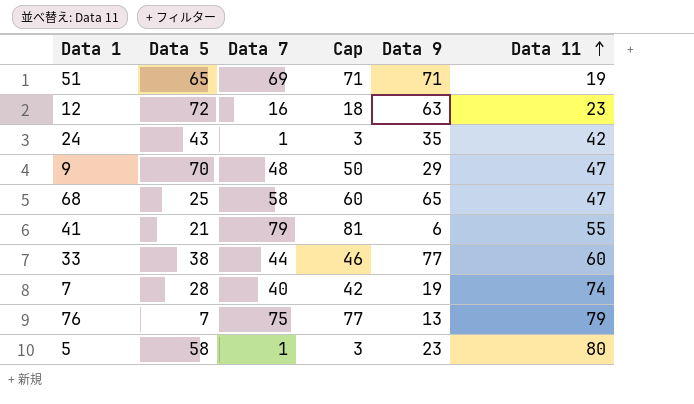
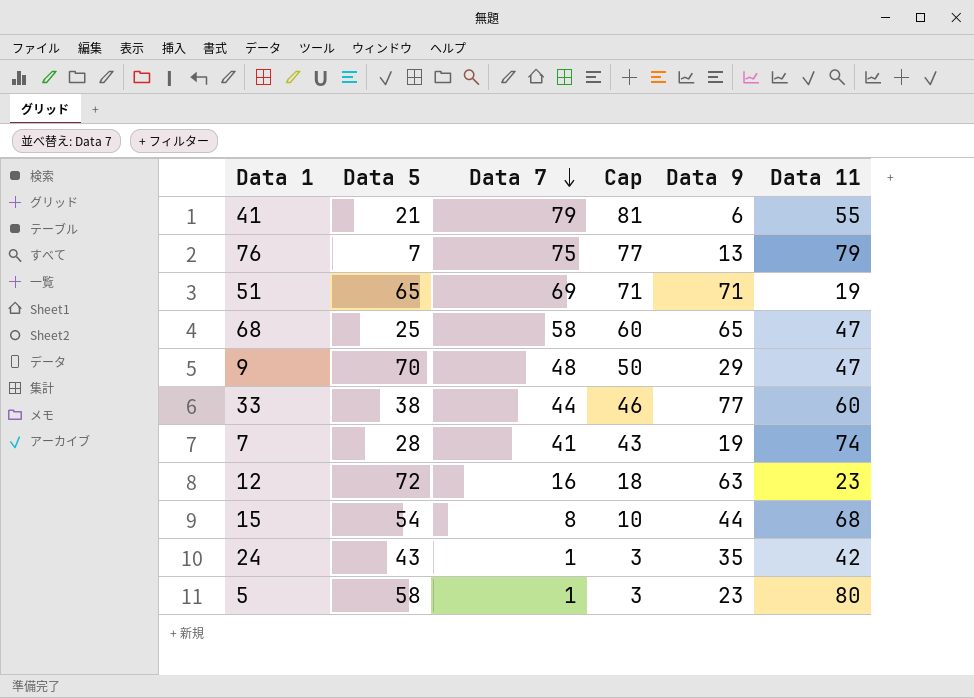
row order: Data 11 ascending -> Data 7 descending
7 | Data 7: 40 -> 41
7 | Cap: 42 -> 43
row 15: none -> 54 | 8 | 10 | 44 | 68

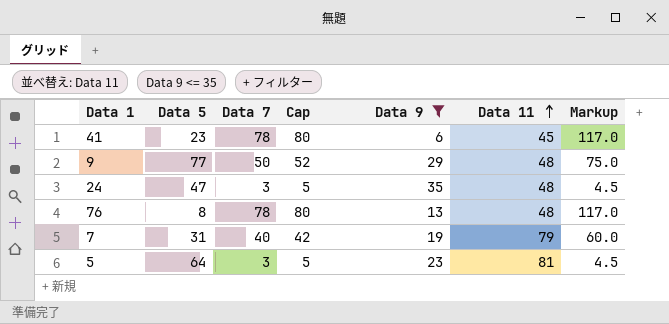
filter: none -> Data 9 <= 35
row order: Data 7 descending -> Data 11 ascending
column Markup | formula: none -> [Data 7] * 1.5
41 | Data 5: 21 -> 23
41 | Data 7: 79 -> 78
41 | Cap: 81 -> 80
41 | Data 11: 55 -> 45
9 | Data 5: 70 -> 77
9 | Data 7: 48 -> 50
9 | Cap: 50 -> 52
9 | Data 11: 47 -> 48
24 | Data 5: 43 -> 47
24 | Data 7: 1 -> 3
24 | Cap: 3 -> 5
24 | Data 11: 42 -> 48
76 | Data 5: 7 -> 8
76 | Data 7: 75 -> 78
76 | Cap: 77 -> 80
76 | Data 11: 79 -> 48
7 | Data 5: 28 -> 31
7 | Data 7: 41 -> 40
7 | Cap: 43 -> 42
7 | Data 11: 74 -> 79
5 | Data 5: 58 -> 64
5 | Data 7: 1 -> 3
5 | Cap: 3 -> 5
5 | Data 11: 80 -> 81

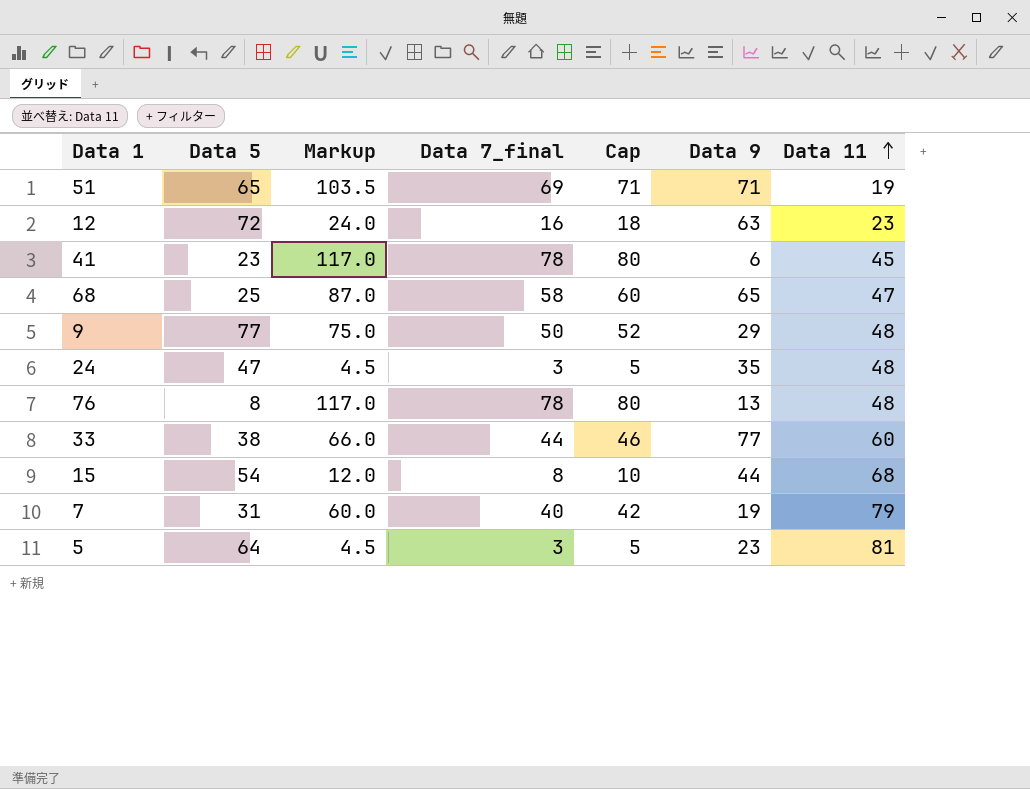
filter: Data 9 <= 35 -> none
column Markup | position: 7 -> 3
column name: Data 7 -> Data 7_final

